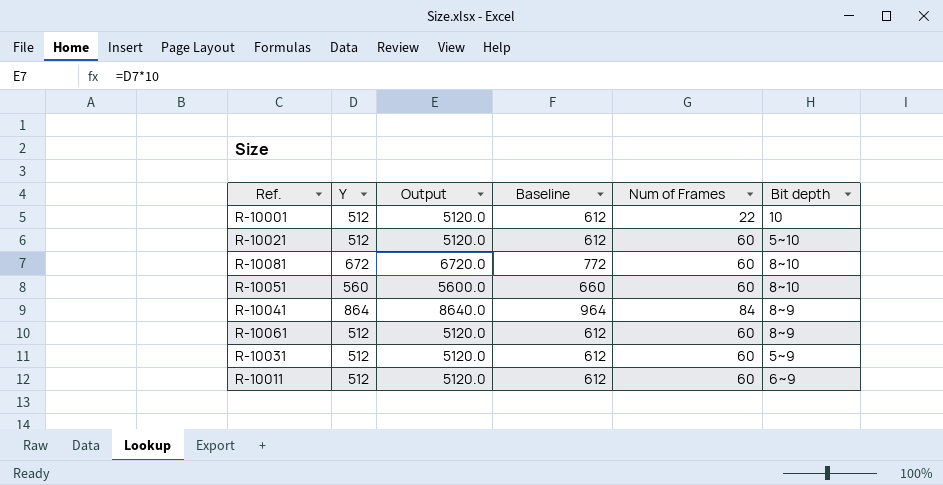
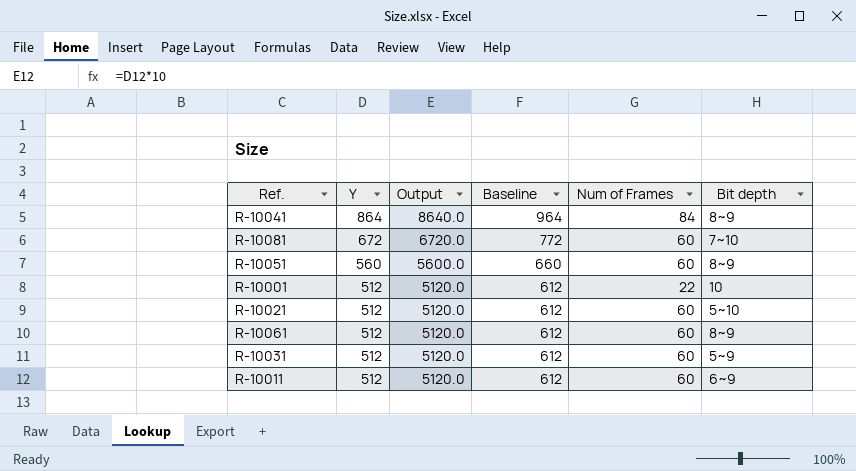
row order: none -> Y descending
R-10081 | Bit depth: 8~10 -> 7~10
R-10051 | Bit depth: 8~10 -> 8~9

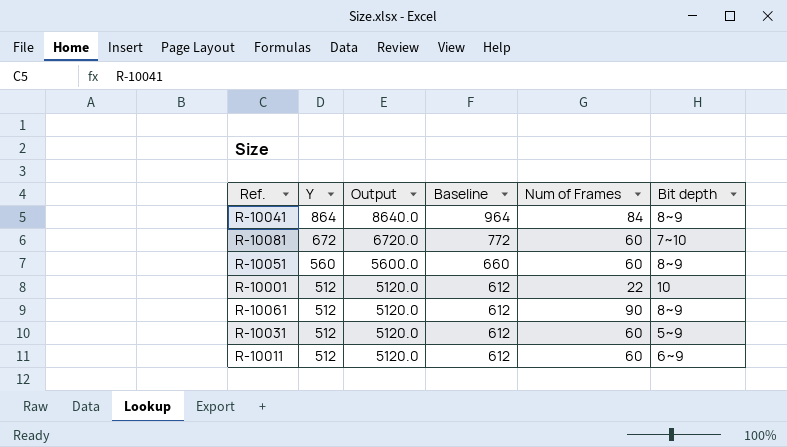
row R-10021: 512 | 5120.0 | 612 | 60 | 5~10 -> none
R-10061 | Num of Frames: 60 -> 90

